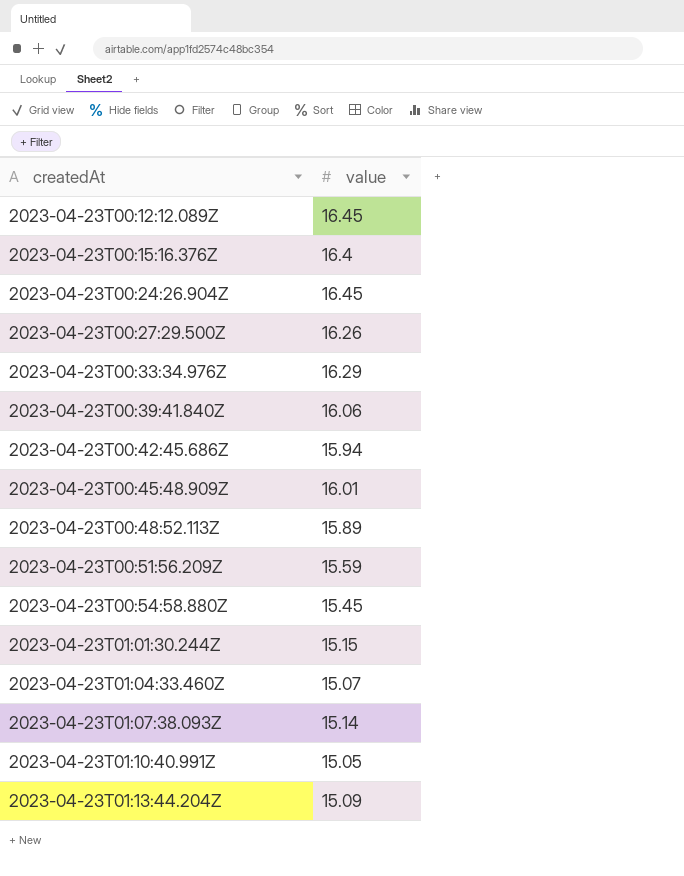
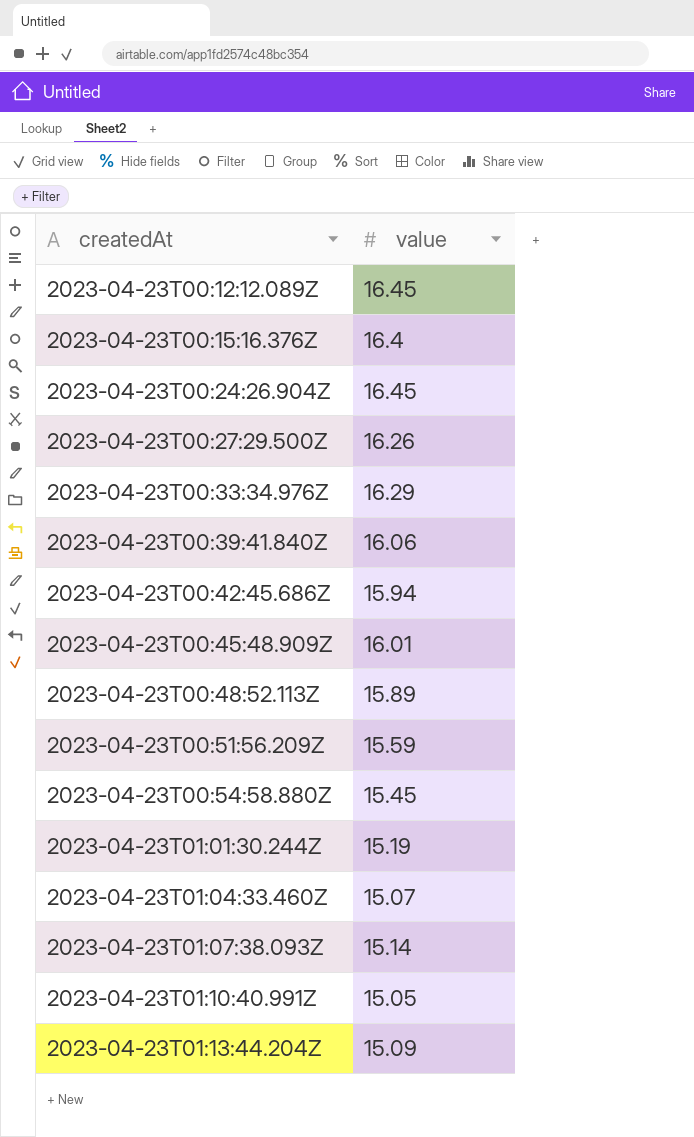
2023-04-23T01:01:30.244Z | value: 15.15 -> 15.19

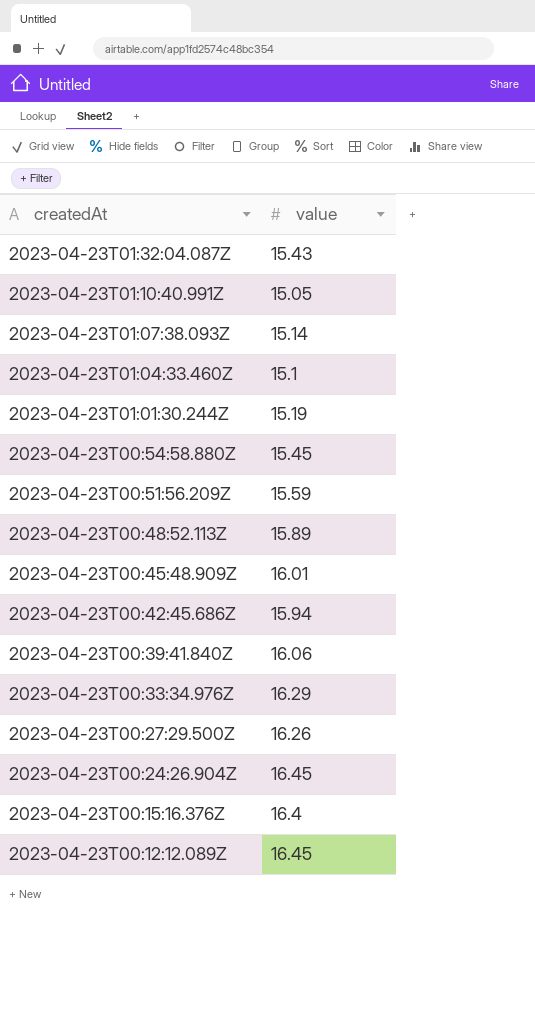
row order: createdAt ascending -> createdAt descending
row 2023-04-23T01:13:44.204Z: 15.09 -> none
row 2023-04-23T01:32:04.087Z: none -> 15.43
2023-04-23T01:04:33.460Z | value: 15.07 -> 15.1

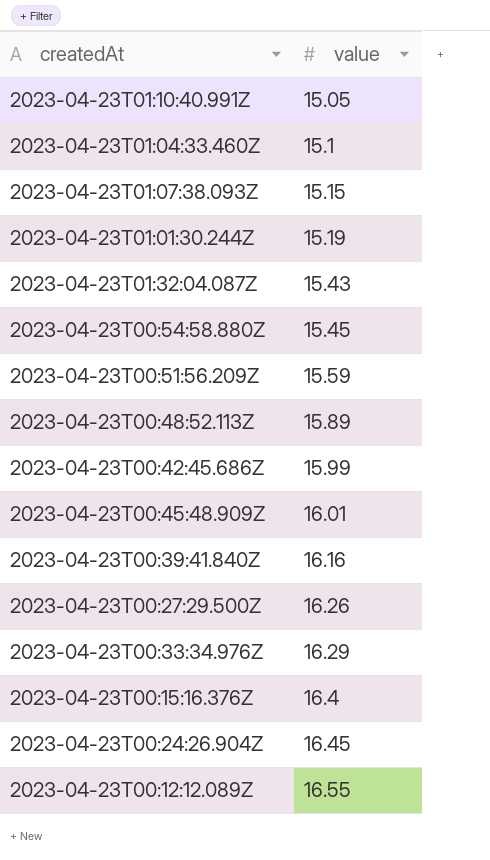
row order: createdAt descending -> value ascending
2023-04-23T01:07:38.093Z | value: 15.14 -> 15.15
2023-04-23T00:42:45.686Z | value: 15.94 -> 15.99
2023-04-23T00:39:41.840Z | value: 16.06 -> 16.16
2023-04-23T00:12:12.089Z | value: 16.45 -> 16.55

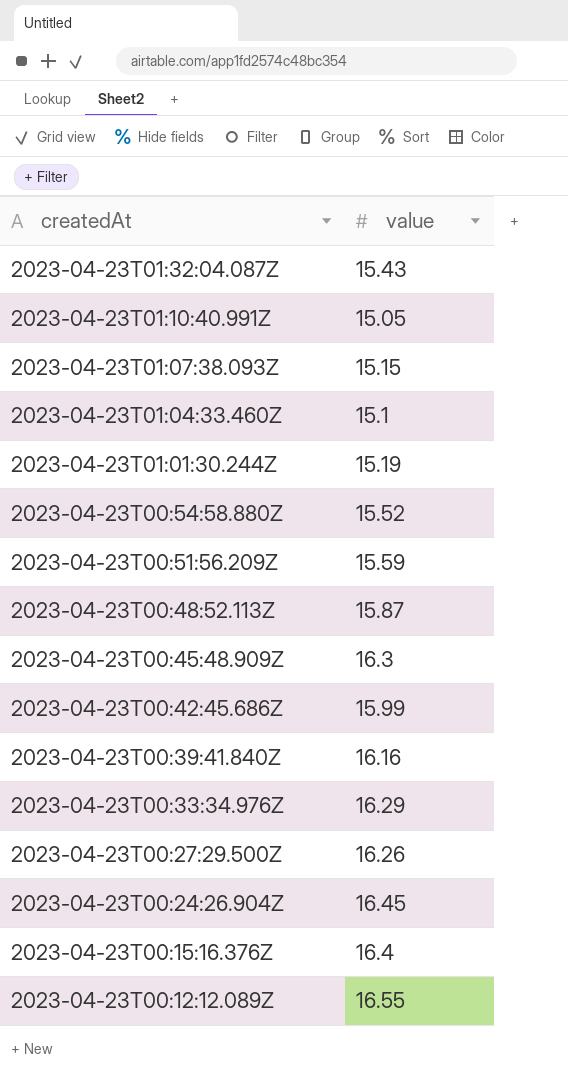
row order: value ascending -> createdAt descending
2023-04-23T00:54:58.880Z | value: 15.45 -> 15.52
2023-04-23T00:48:52.113Z | value: 15.89 -> 15.87
2023-04-23T00:45:48.909Z | value: 16.01 -> 16.3

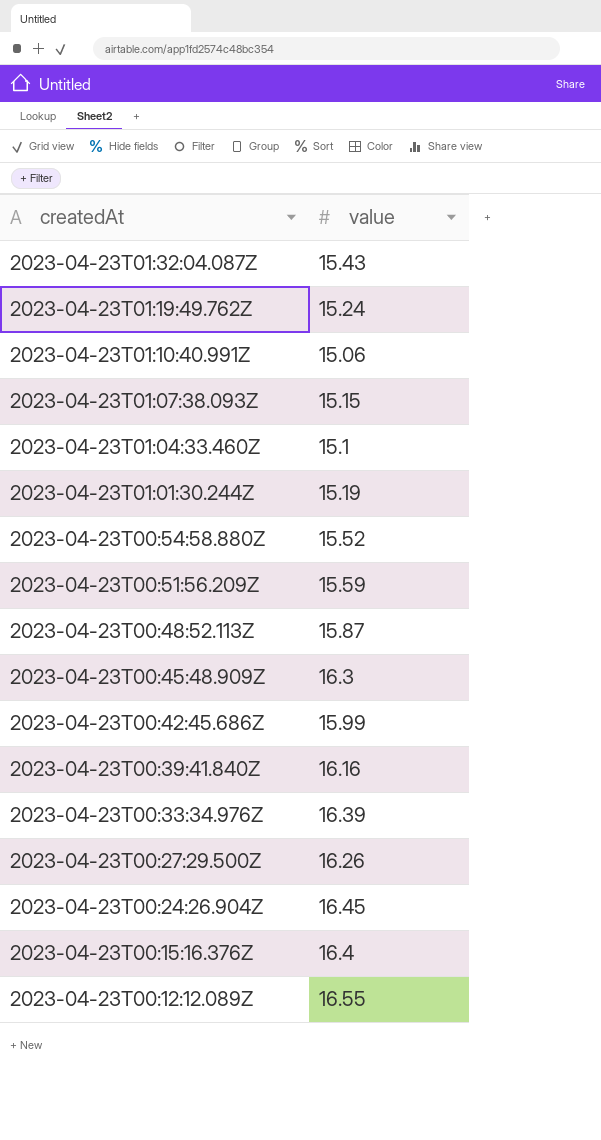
row 2023-04-23T01:19:49.762Z: none -> 15.24
2023-04-23T01:10:40.991Z | value: 15.05 -> 15.06
2023-04-23T00:33:34.976Z | value: 16.29 -> 16.39

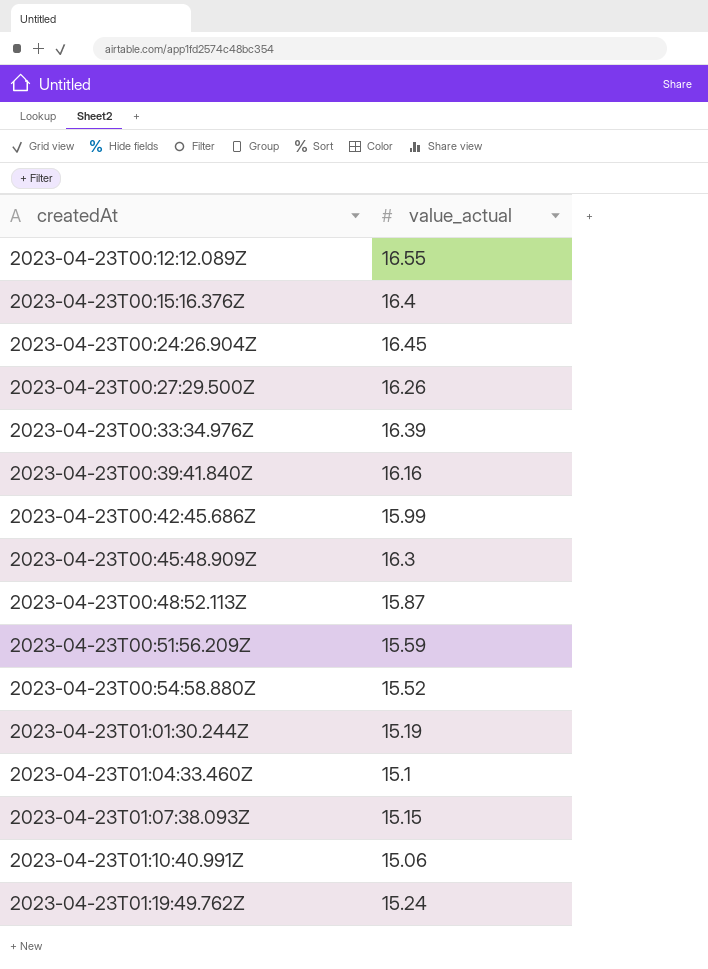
row order: createdAt descending -> createdAt ascending
column name: value -> value_actual
row 2023-04-23T01:32:04.087Z: 15.43 -> none

